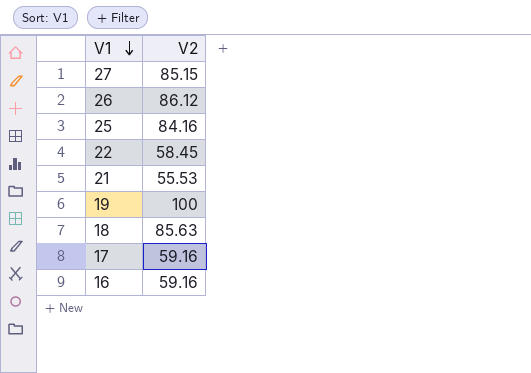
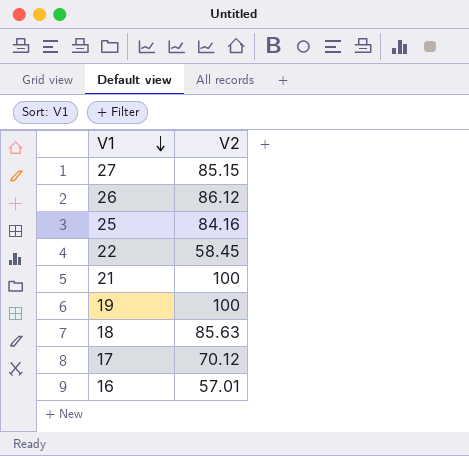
21 | V2: 55.53 -> 100
17 | V2: 59.16 -> 70.12
16 | V2: 59.16 -> 57.01

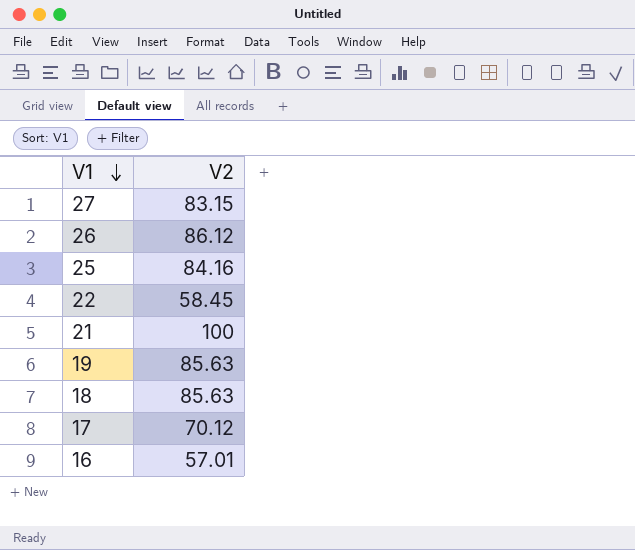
27 | V2: 85.15 -> 83.15
19 | V2: 100 -> 85.63

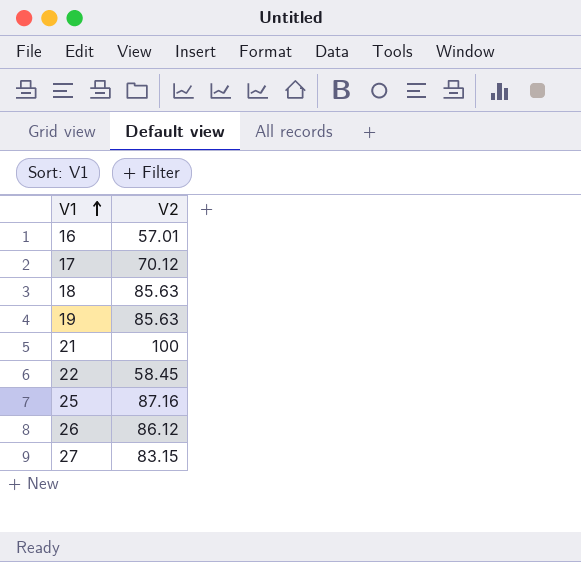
row order: V1 descending -> V1 ascending
25 | V2: 84.16 -> 87.16

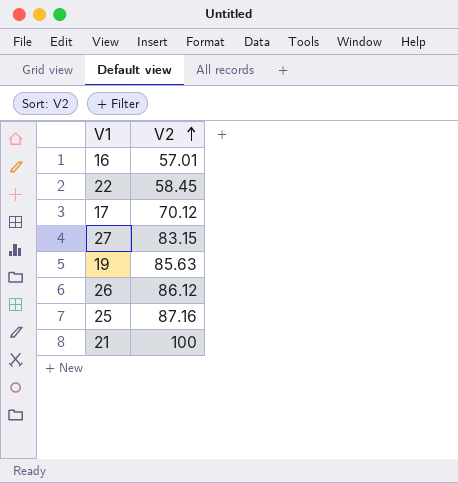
row order: V1 ascending -> V2 ascending
row 18: 85.63 -> none

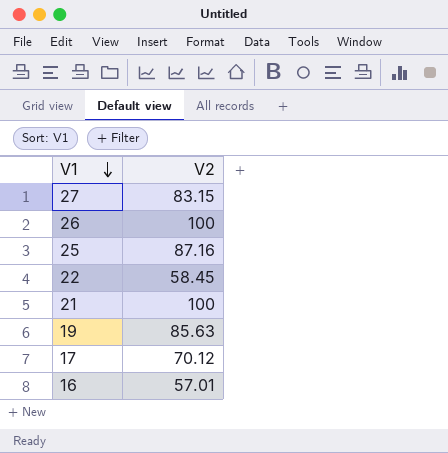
row order: V2 ascending -> V1 descending
26 | V2: 86.12 -> 100

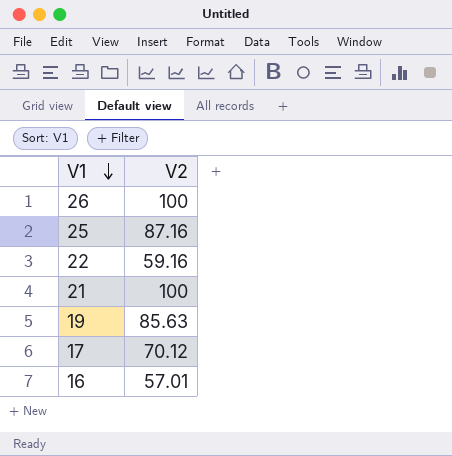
row 27: 83.15 -> none
22 | V2: 58.45 -> 59.16

